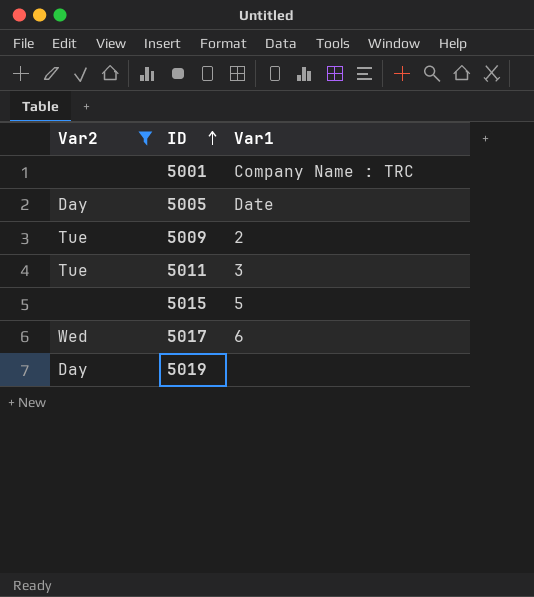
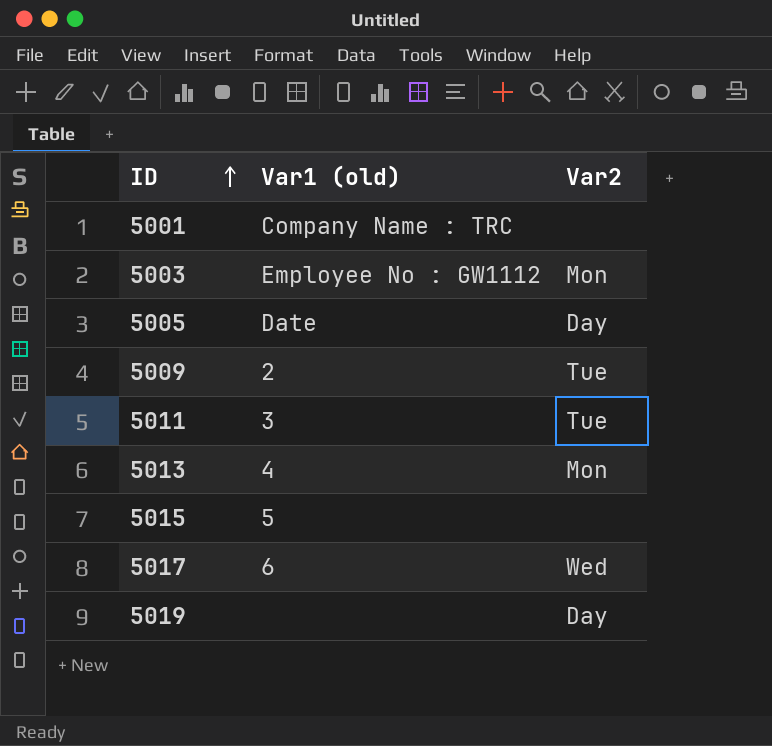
filter: Var2 != Mon -> none
column name: Var1 -> Var1 (old)
column Var2 | position: 1 -> 3

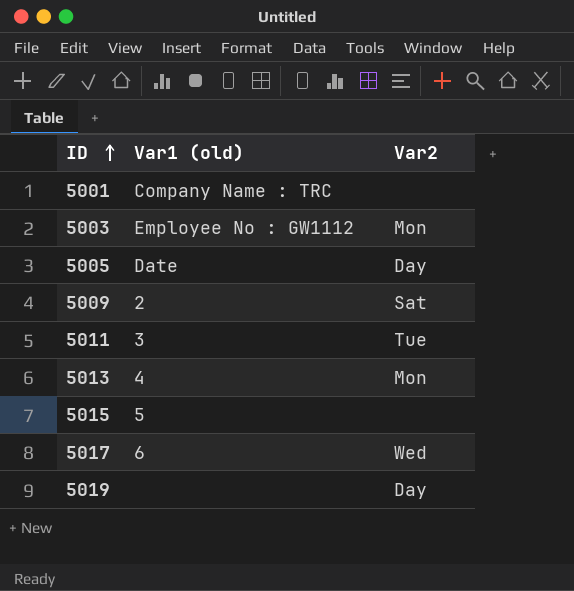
5009 | Var2: Tue -> Sat

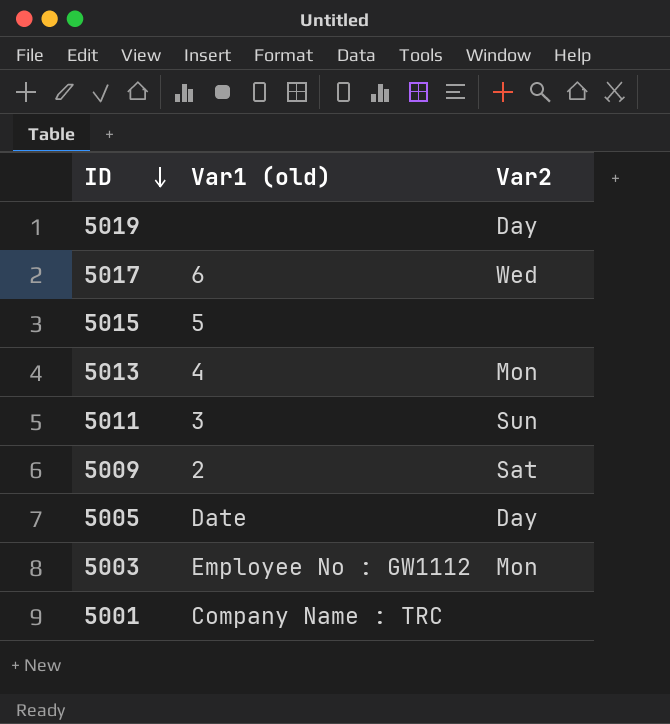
row order: ID ascending -> ID descending
5011 | Var2: Tue -> Sun

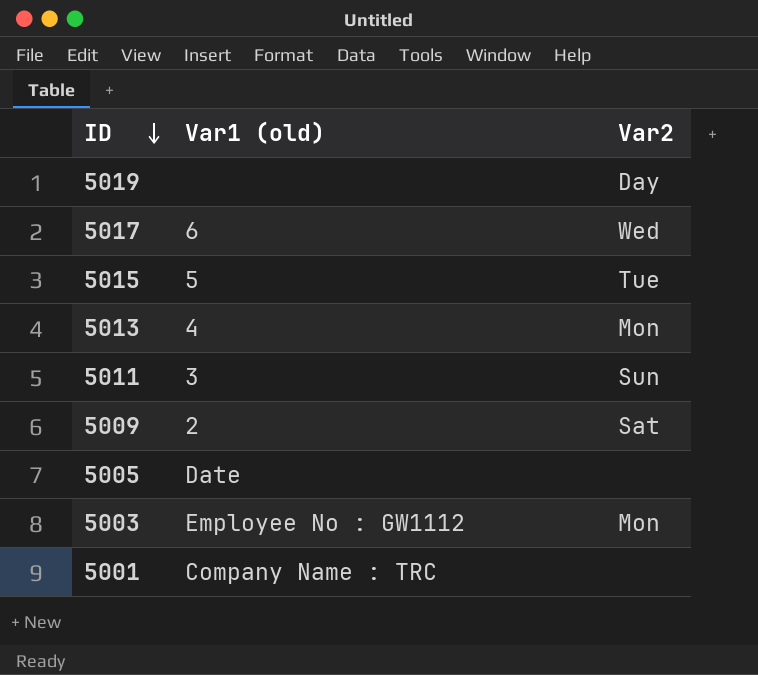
5015 | Var2: none -> Tue
5005 | Var2: Day -> none

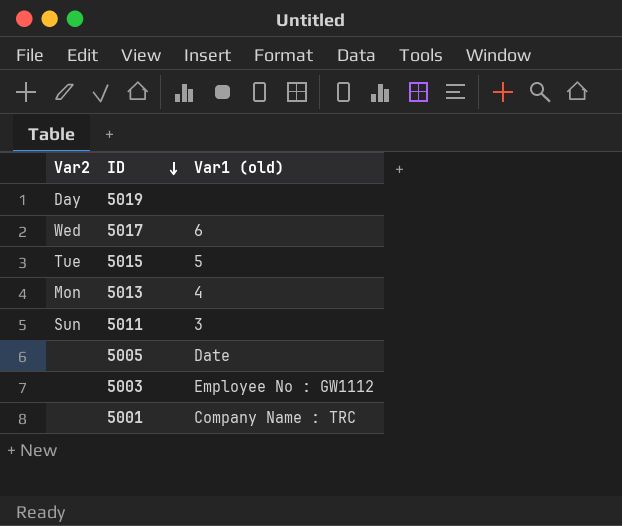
column Var2 | position: 3 -> 1
row 5009: 2 | Sat -> none
5003 | Var2: Mon -> none

